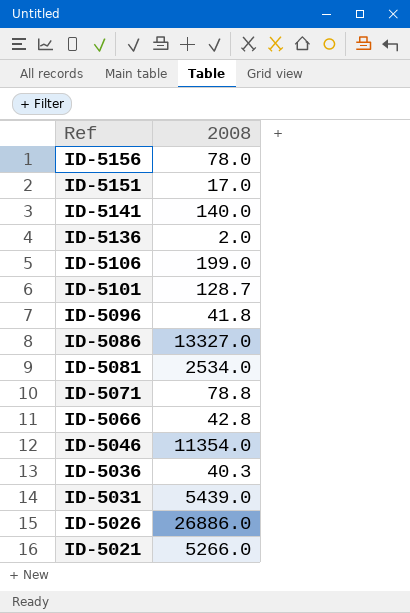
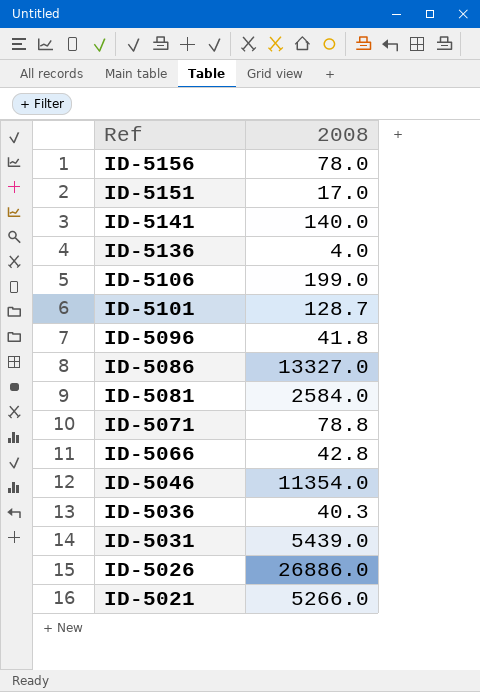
ID-5136 | 2008: 2.0 -> 4.0
ID-5081 | 2008: 2534.0 -> 2584.0

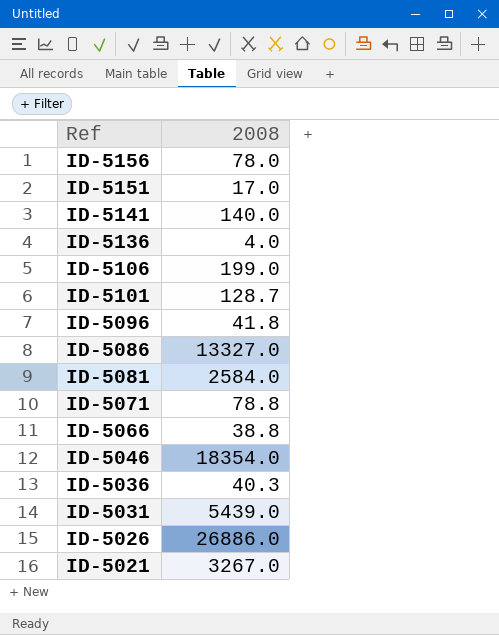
ID-5066 | 2008: 42.8 -> 38.8
ID-5046 | 2008: 11354.0 -> 18354.0
ID-5021 | 2008: 5266.0 -> 3267.0

